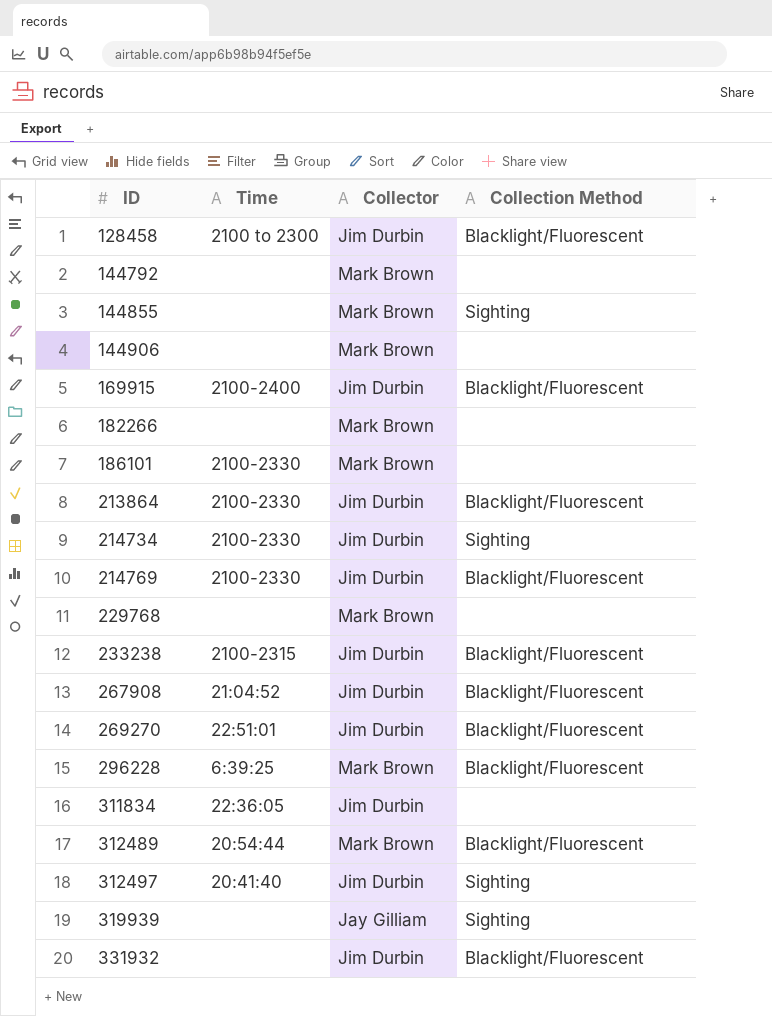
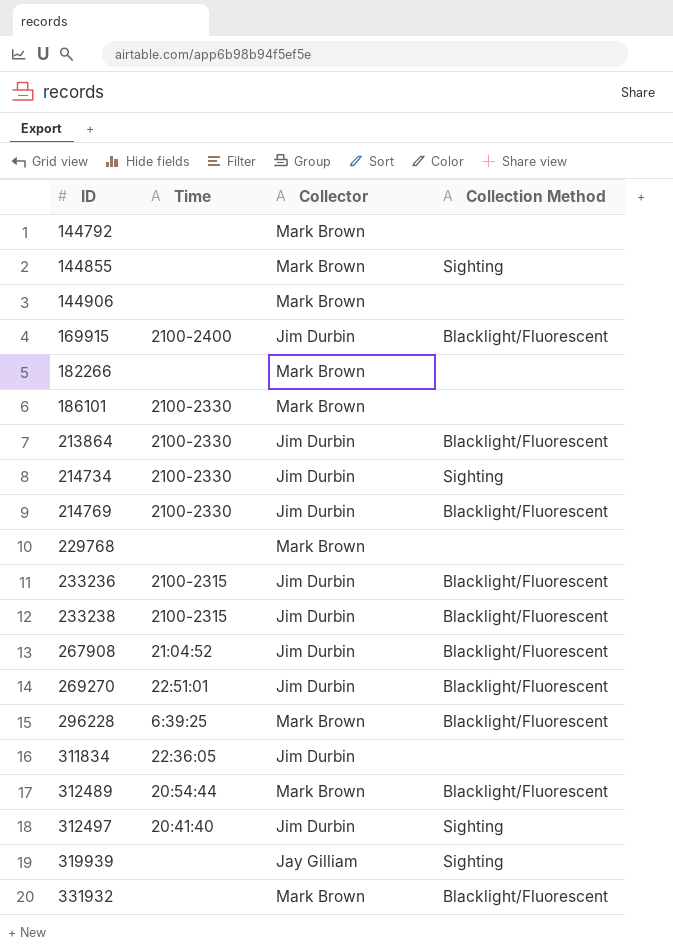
row 128458: 2100 to 2300 | Jim Durbin | Blacklight/Fluorescent -> none
row 233236: none -> 2100-2315 | Jim Durbin | Blacklight/Fluorescent
331932 | Collector: Jim Durbin -> Mark Brown

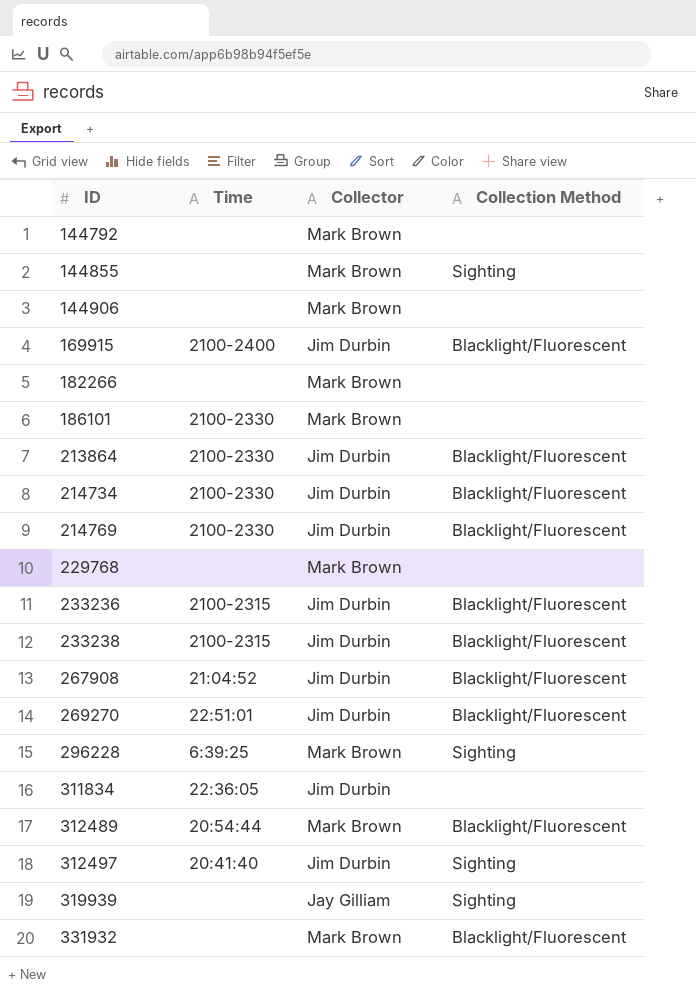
214734 | Collection Method: Sighting -> Blacklight/Fluorescent
296228 | Collection Method: Blacklight/Fluorescent -> Sighting

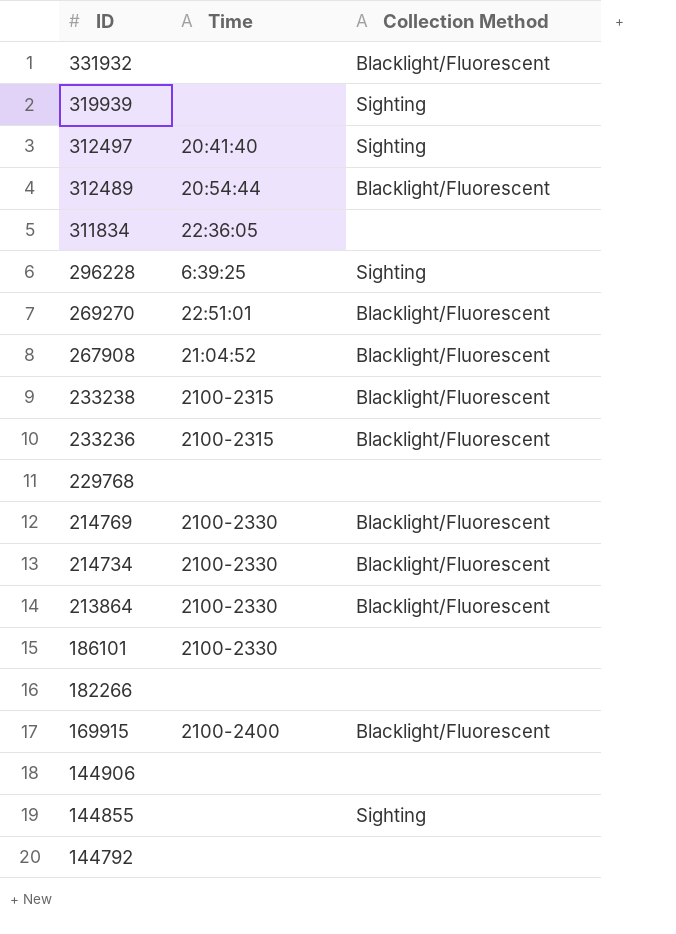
row order: ID ascending -> ID descending
column Collector | position: 3 -> none

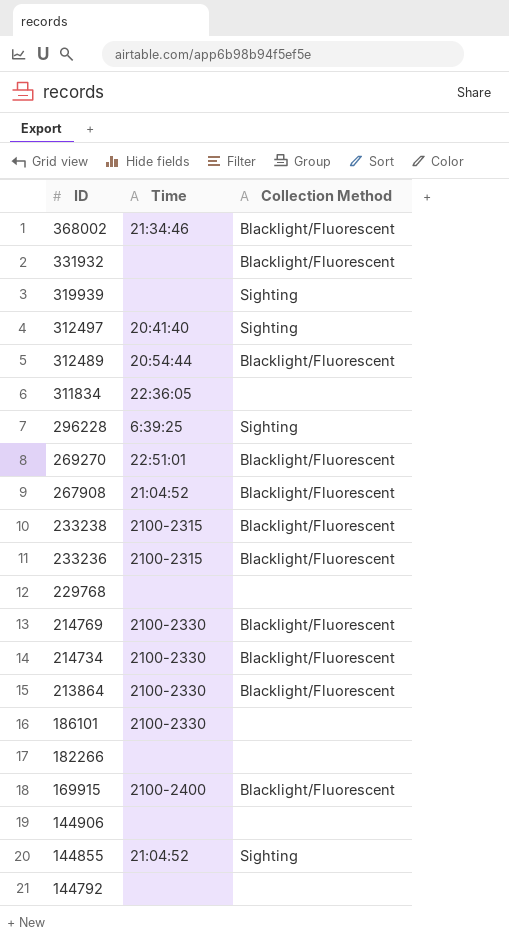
row 368002: none -> 21:34:46 | Blacklight/Fluorescent
144855 | Time: none -> 21:04:52

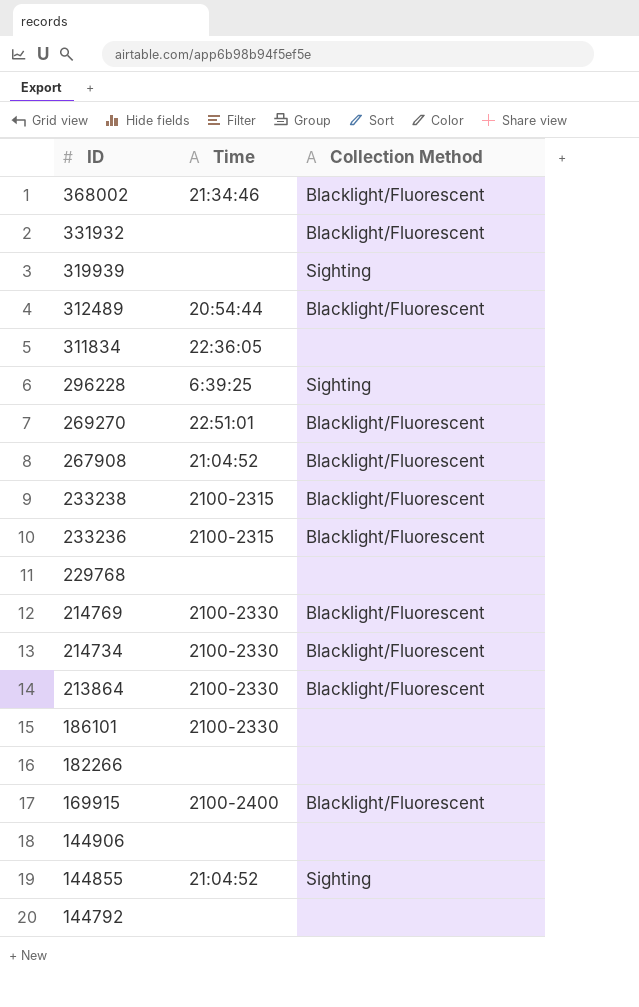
row 312497: 20:41:40 | Sighting -> none

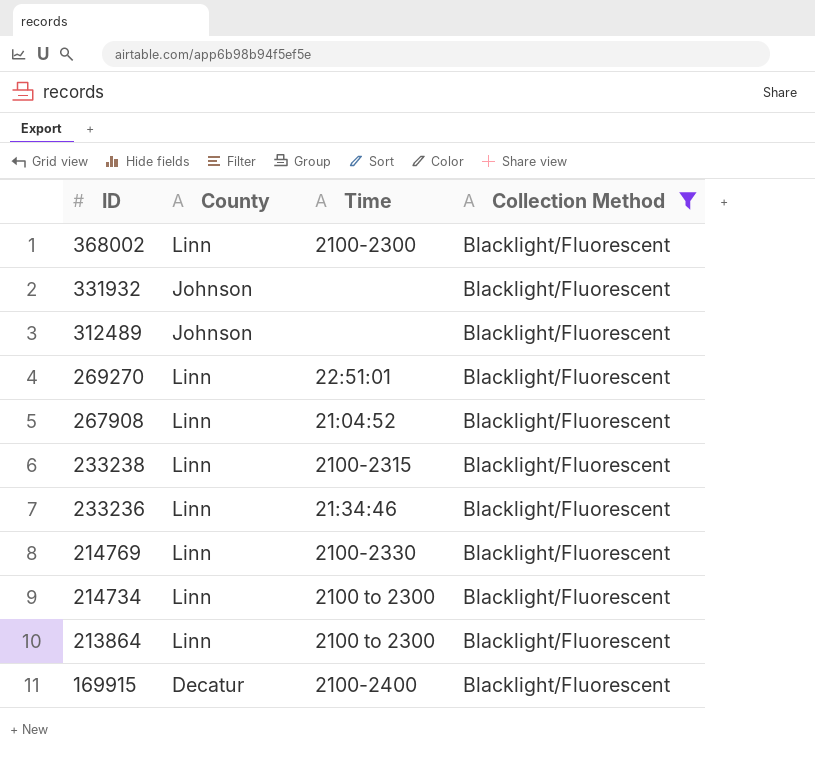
filter: none -> Collection Method = Blacklight/Fluorescent
column County | position: none -> 2
368002 | Time: 21:34:46 -> 2100-2300
312489 | Time: 20:54:44 -> none
233236 | Time: 2100-2315 -> 21:34:46
214734 | Time: 2100-2330 -> 2100 to 2300
213864 | Time: 2100-2330 -> 2100 to 2300

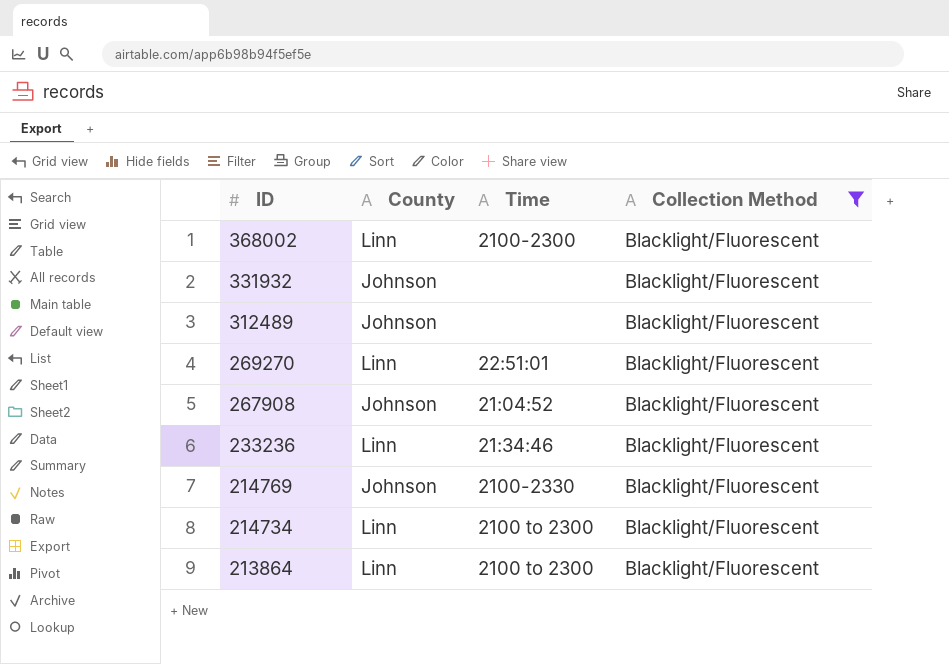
row 233238: Linn | 2100-2315 | Blacklight/Fluorescent -> none
row 169915: Decatur | 2100-2400 | Blacklight/Fluorescent -> none
267908 | County: Linn -> Johnson
214769 | County: Linn -> Johnson

